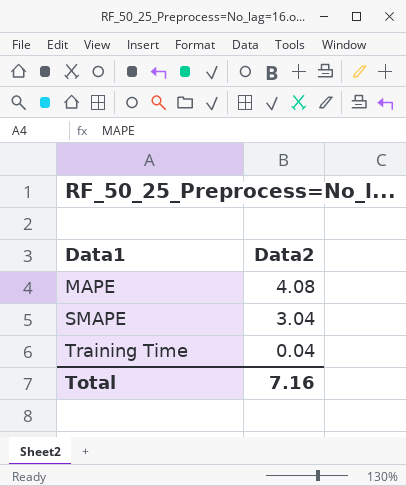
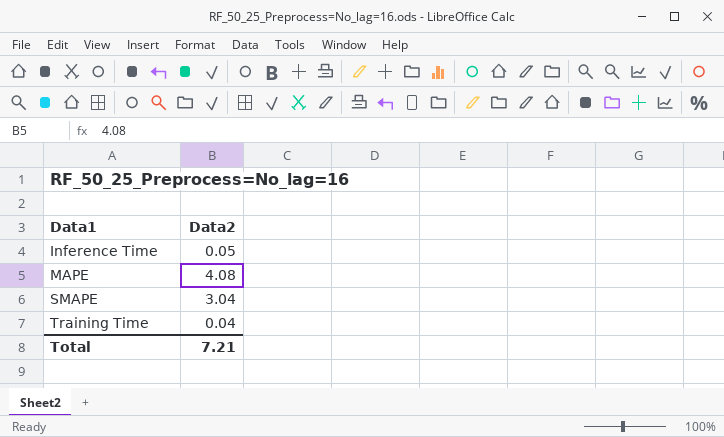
row Inference Time: none -> 0.05
Total | Data2: 7.16 -> 7.21

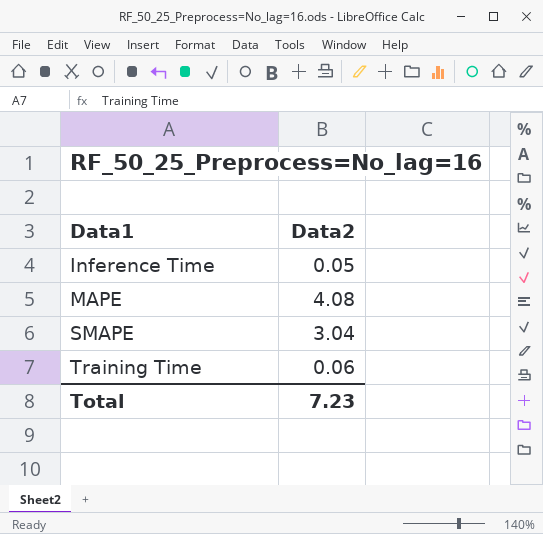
Training Time | Data2: 0.04 -> 0.06
Total | Data2: 7.21 -> 7.23

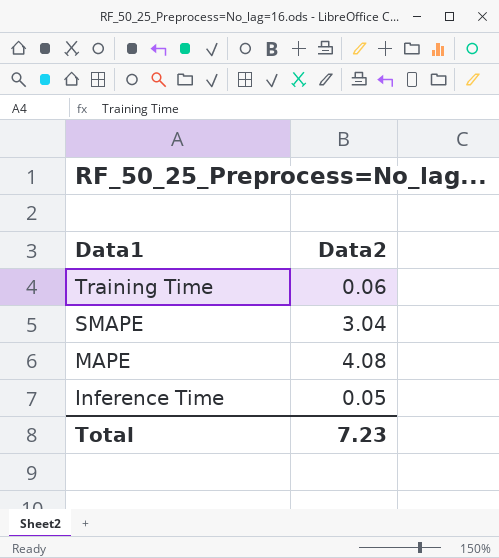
row order: Data1 ascending -> Data1 descending

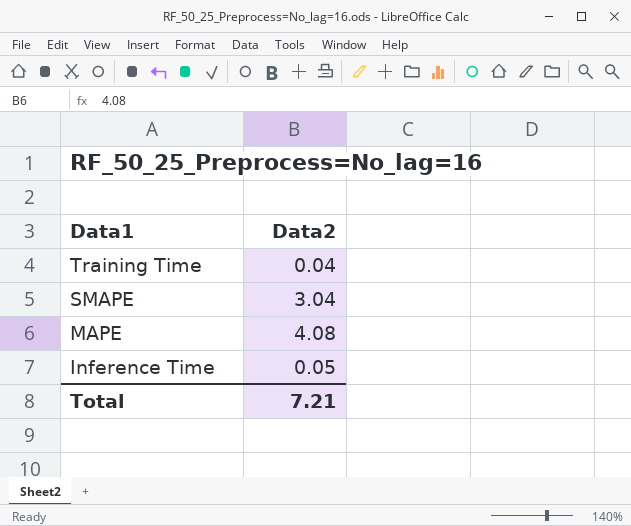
Training Time | Data2: 0.06 -> 0.04
Total | Data2: 7.23 -> 7.21

